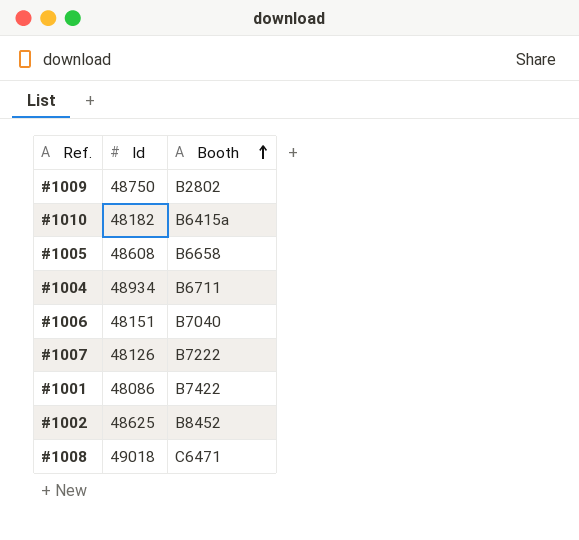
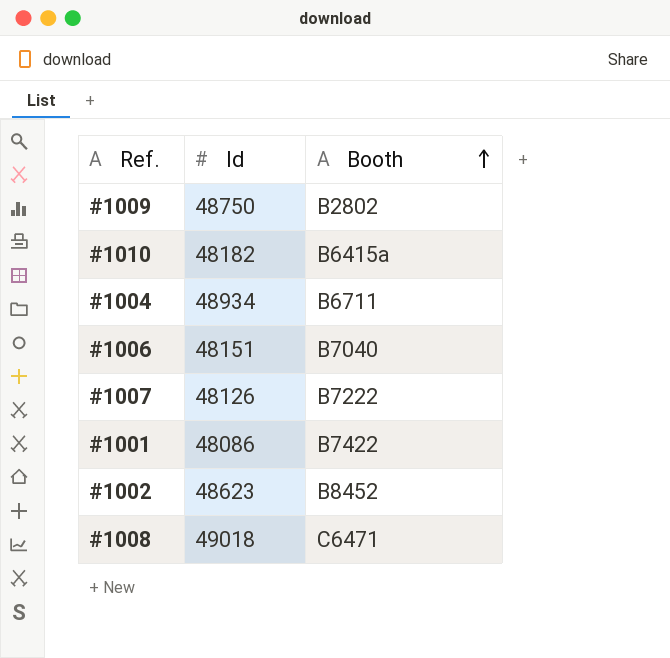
row #1005: 48608 | B6658 -> none
#1002 | Id: 48625 -> 48623

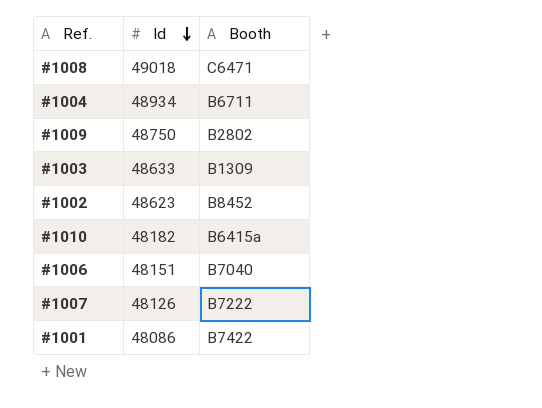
row order: Booth ascending -> Id descending
row #1003: none -> 48633 | B1309

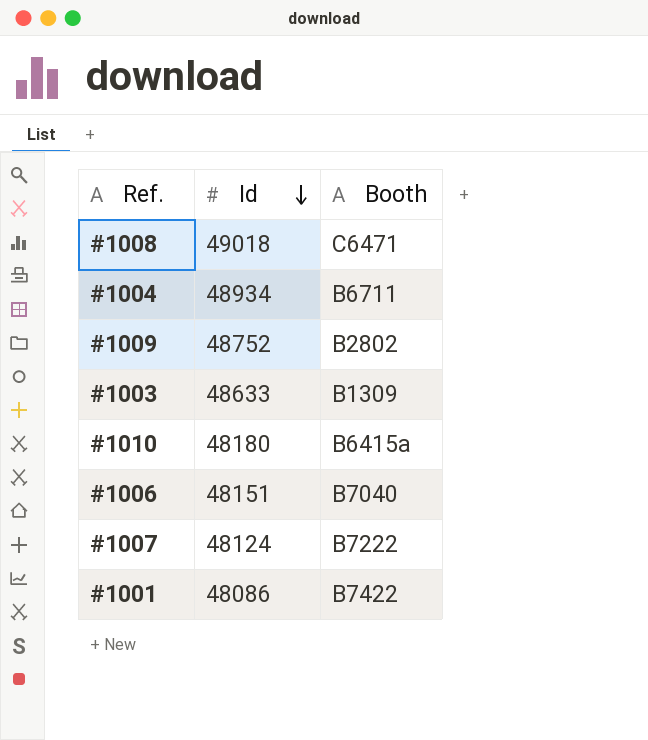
row #1002: 48623 | B8452 -> none
#1009 | Id: 48750 -> 48752
#1010 | Id: 48182 -> 48180
#1007 | Id: 48126 -> 48124

